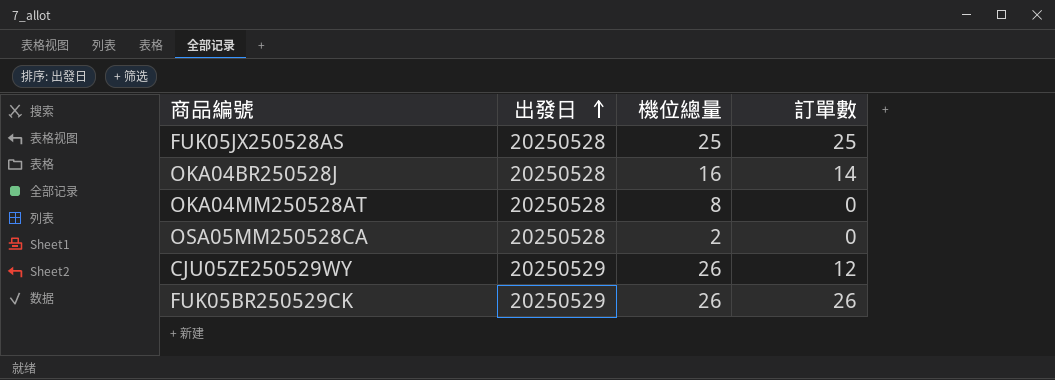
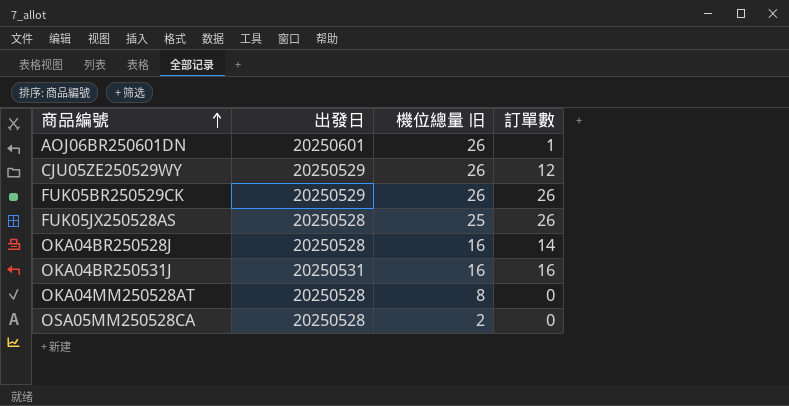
row order: 出發日 ascending -> 商品編號 ascending
column name: 機位總量 -> 機位總量 旧
row AOJ06BR250601DN: none -> 20250601 | 26 | 1
FUK05JX250528AS | 訂單數: 25 -> 26
row OKA04BR250531J: none -> 20250531 | 16 | 16

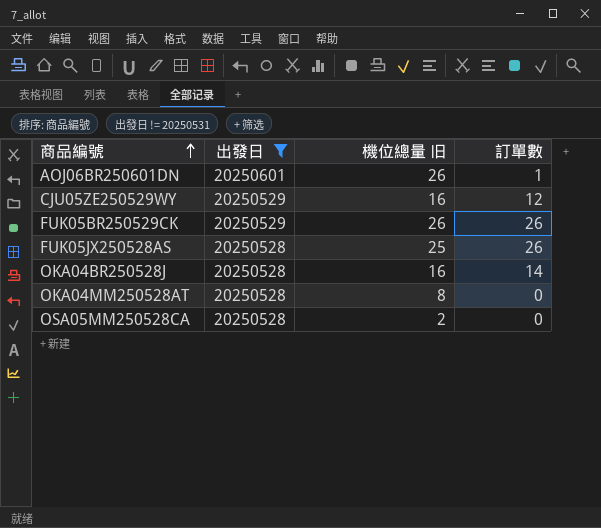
filter: none -> 出發日 != 20250531
CJU05ZE250529WY | 機位總量 旧: 26 -> 16

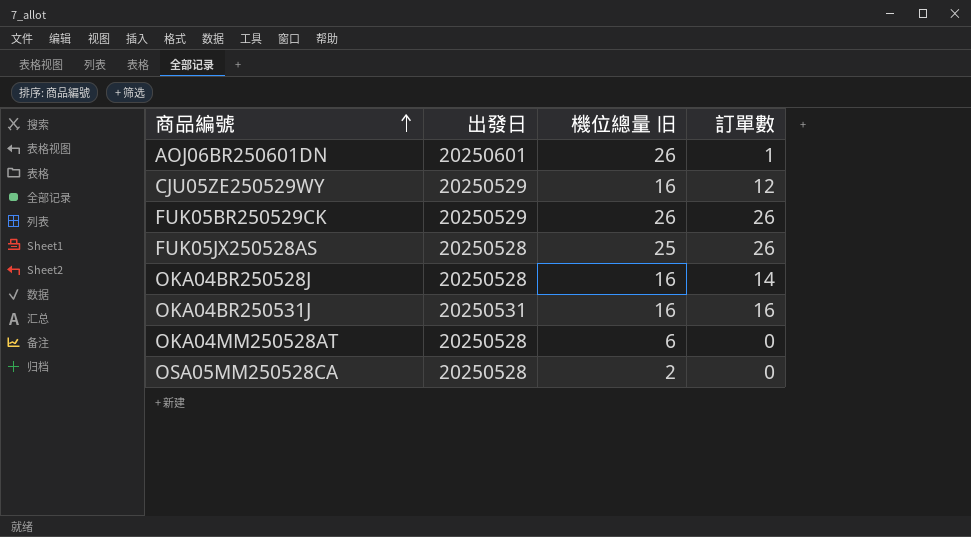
filter: 出發日 != 20250531 -> none
OKA04MM250528AT | 機位總量 旧: 8 -> 6

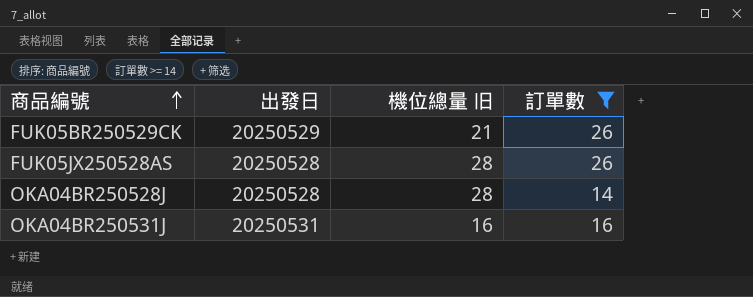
filter: none -> 訂單數 >= 14
FUK05BR250529CK | 機位總量 旧: 26 -> 21
FUK05JX250528AS | 機位總量 旧: 25 -> 28
OKA04BR250528J | 機位總量 旧: 16 -> 28

